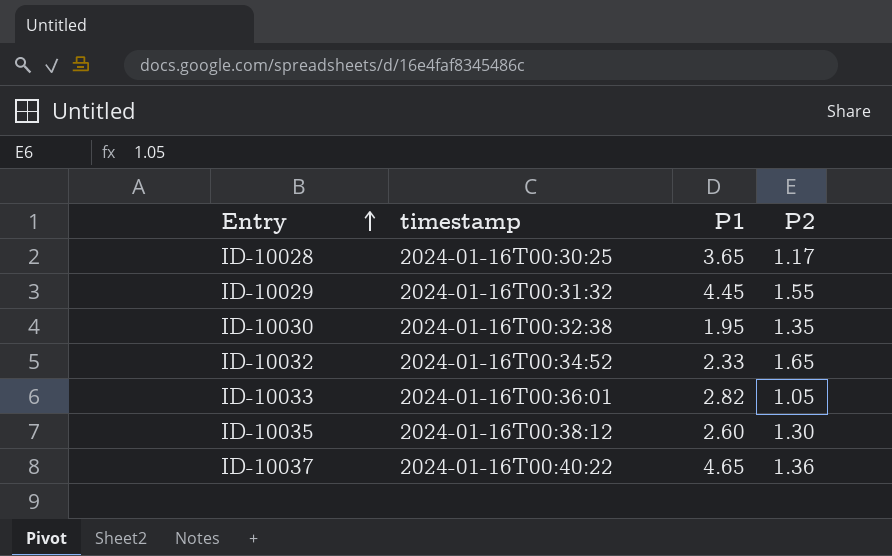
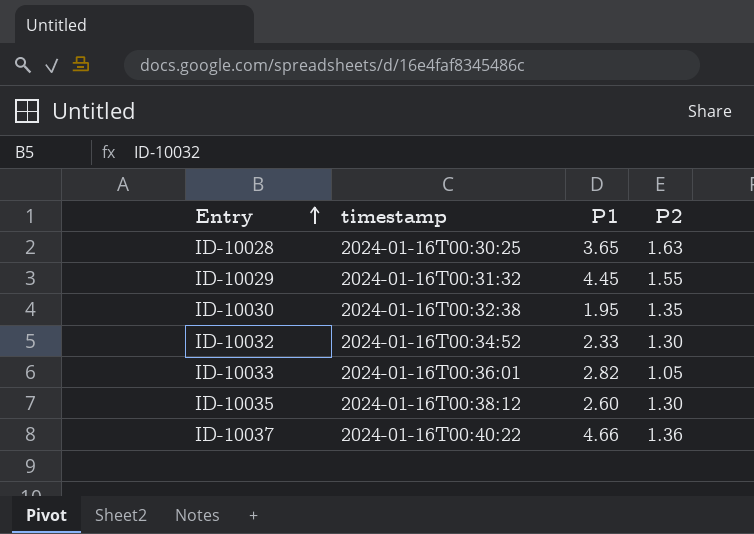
ID-10028 | P2: 1.17 -> 1.63
ID-10032 | P2: 1.65 -> 1.30
ID-10037 | P1: 4.65 -> 4.66

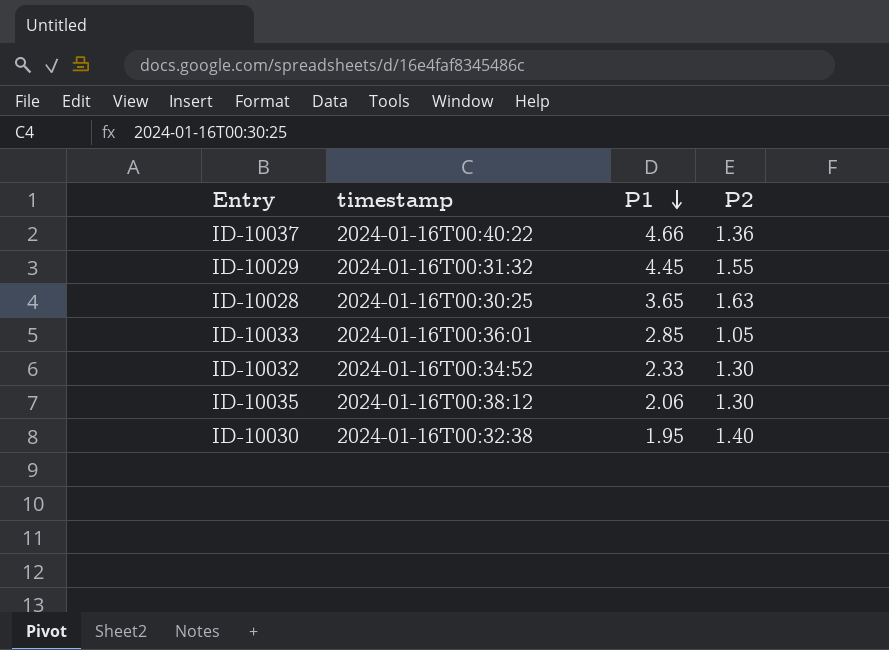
row order: Entry ascending -> P1 descending
ID-10033 | P1: 2.82 -> 2.85
ID-10035 | P1: 2.60 -> 2.06
ID-10030 | P2: 1.35 -> 1.40

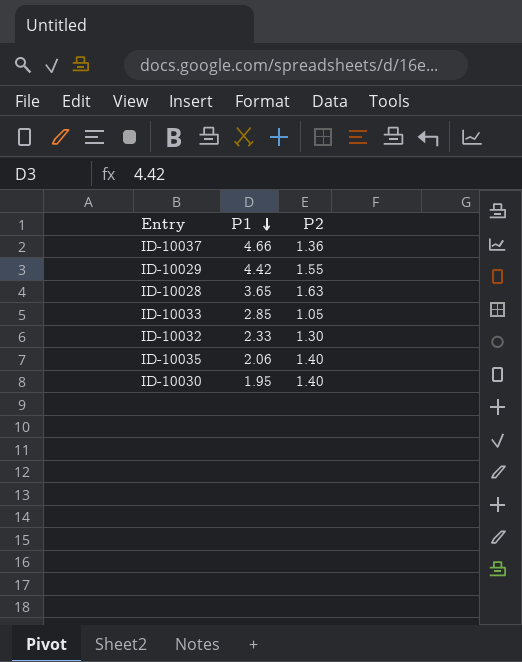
column timestamp | position: 2 -> none
ID-10029 | P1: 4.45 -> 4.42
ID-10035 | P2: 1.30 -> 1.40

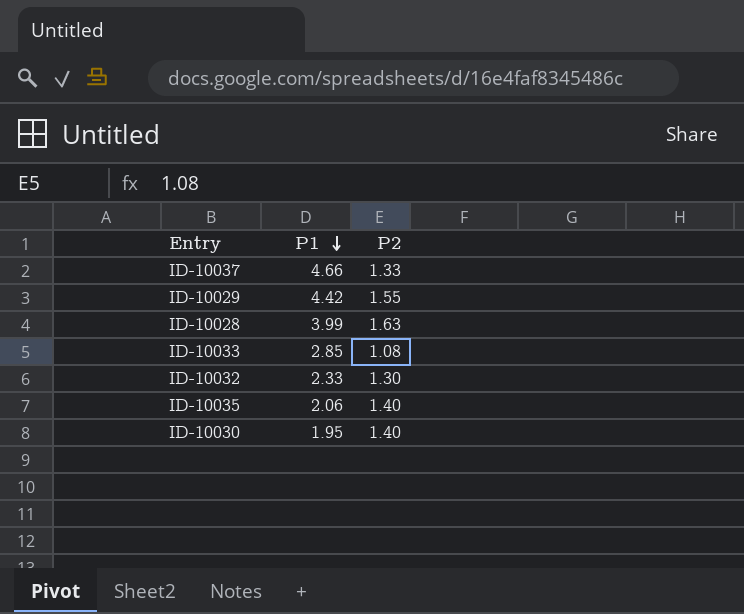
ID-10037 | P2: 1.36 -> 1.33
ID-10028 | P1: 3.65 -> 3.99
ID-10033 | P2: 1.05 -> 1.08

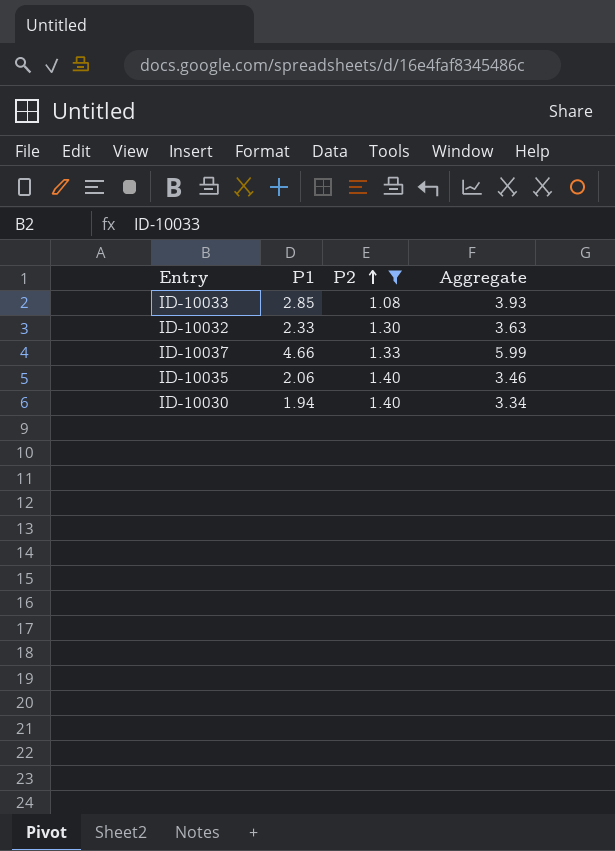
filter: none -> P2 <= 1.40
row order: P1 descending -> P2 ascending
column Aggregate | formula: none -> [P1] + [P2]
ID-10030 | P1: 1.95 -> 1.94

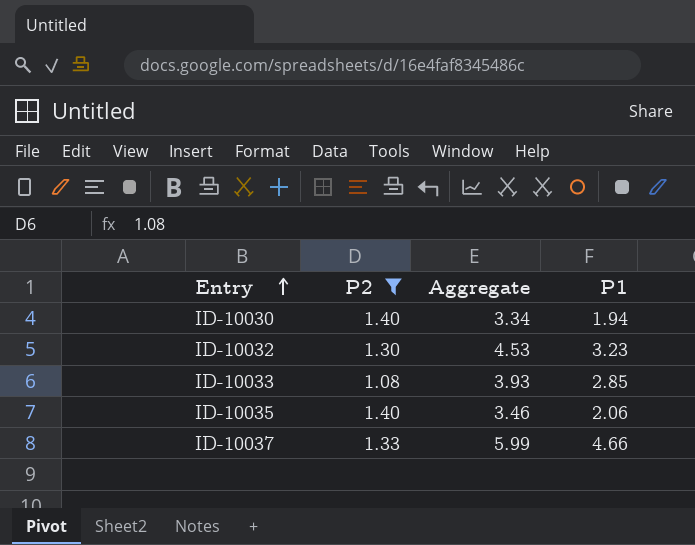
row order: P2 ascending -> Entry ascending
column P1 | position: 2 -> 4
ID-10032 | Aggregate: 3.63 -> 4.53
ID-10032 | P1: 2.33 -> 3.23

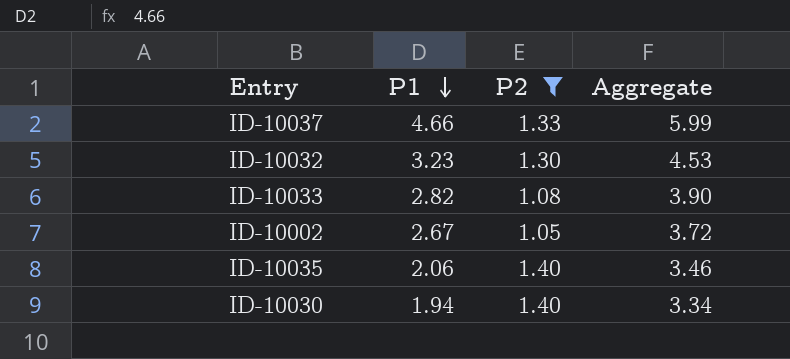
row order: Entry ascending -> P1 descending
column P1 | position: 4 -> 2
ID-10033 | P1: 2.85 -> 2.82
ID-10033 | Aggregate: 3.93 -> 3.90
row ID-10002: none -> 2.67 | 1.05 | 3.72

